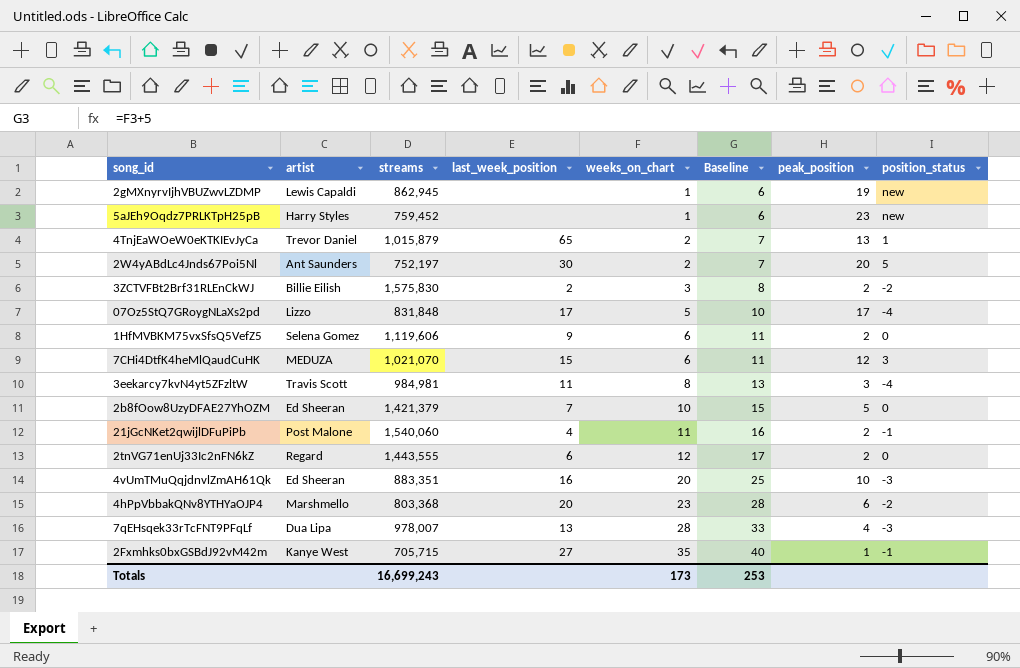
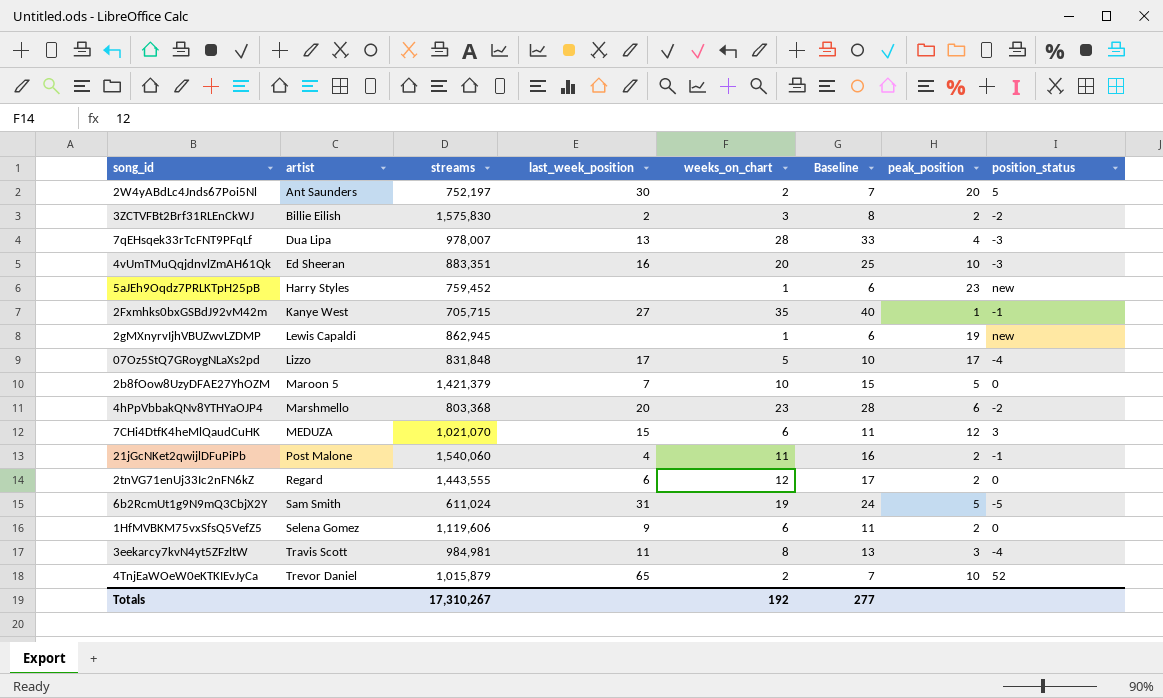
row order: weeks_on_chart ascending -> artist ascending
2b8fOow8UzyDFAE27YhOZM | artist: Ed Sheeran -> Maroon 5
row 6b2RcmUt1g9N9mQ3CbjX2Y: none -> Sam Smith | 611,024 | 31 | 19 | 24 | 5 | -5
4TnjEaWOeW0eKTKIEvJyCa | peak_position: 13 -> 10
4TnjEaWOeW0eKTKIEvJyCa | position_status: 1 -> 52
Totals | streams: 16,699,243 -> 17,310,267
Totals | weeks_on_chart: 173 -> 192
Totals | Baseline: 253 -> 277

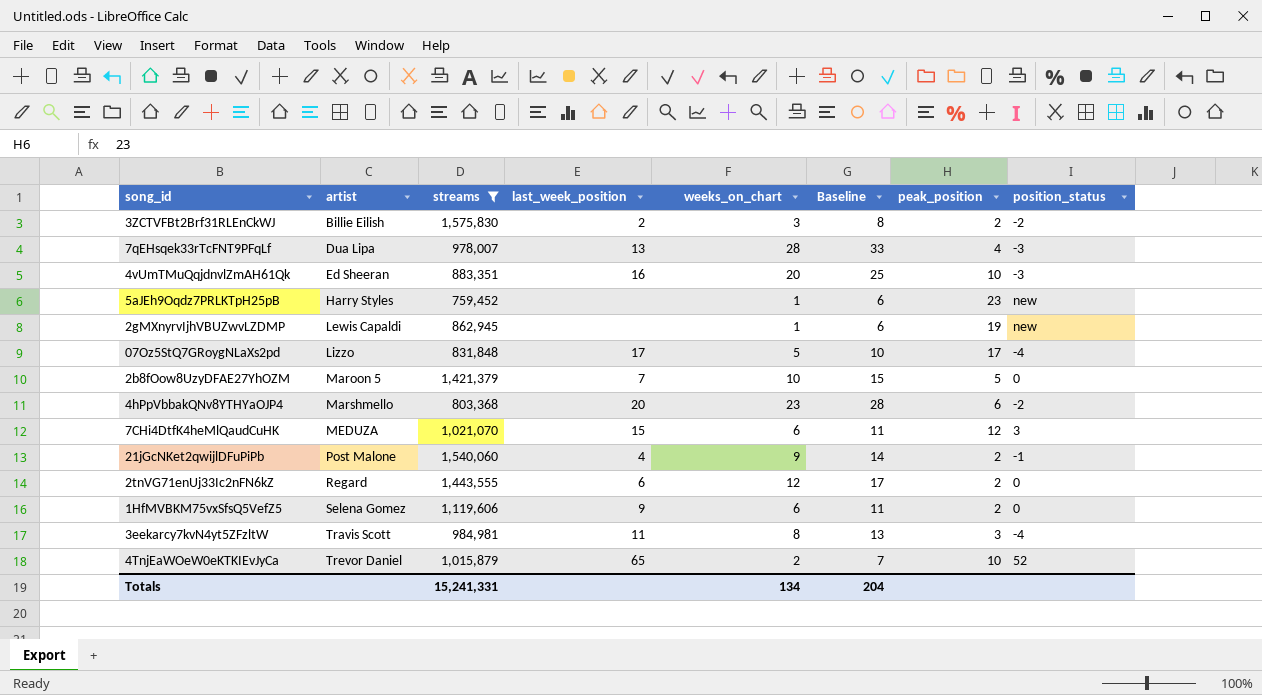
filter: none -> streams >= 759,452
21jGcNKet2qwijlDFuPiPb | weeks_on_chart: 11 -> 9
21jGcNKet2qwijlDFuPiPb | Baseline: 16 -> 14
Totals | streams: 17,310,267 -> 15,241,331
Totals | weeks_on_chart: 192 -> 134
Totals | Baseline: 277 -> 204

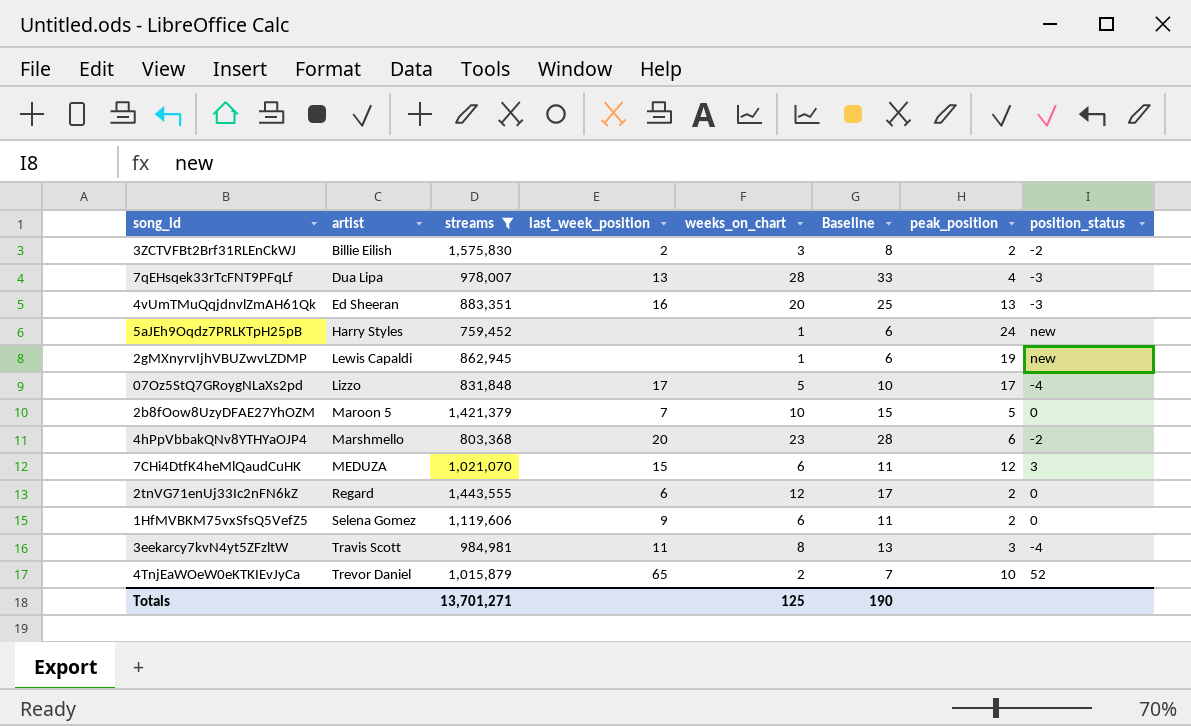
row 21jGcNKet2qwijlDFuPiPb: Post Malone | 1,540,060 | 4 | 9 | 14 | 2 | -1 -> none
4vUmTMuQqjdnvlZmAH61Qk | peak_position: 10 -> 13
5aJEh9Oqdz7PRLKTpH25pB | peak_position: 23 -> 24
Totals | streams: 15,241,331 -> 13,701,271
Totals | weeks_on_chart: 134 -> 125
Totals | Baseline: 204 -> 190

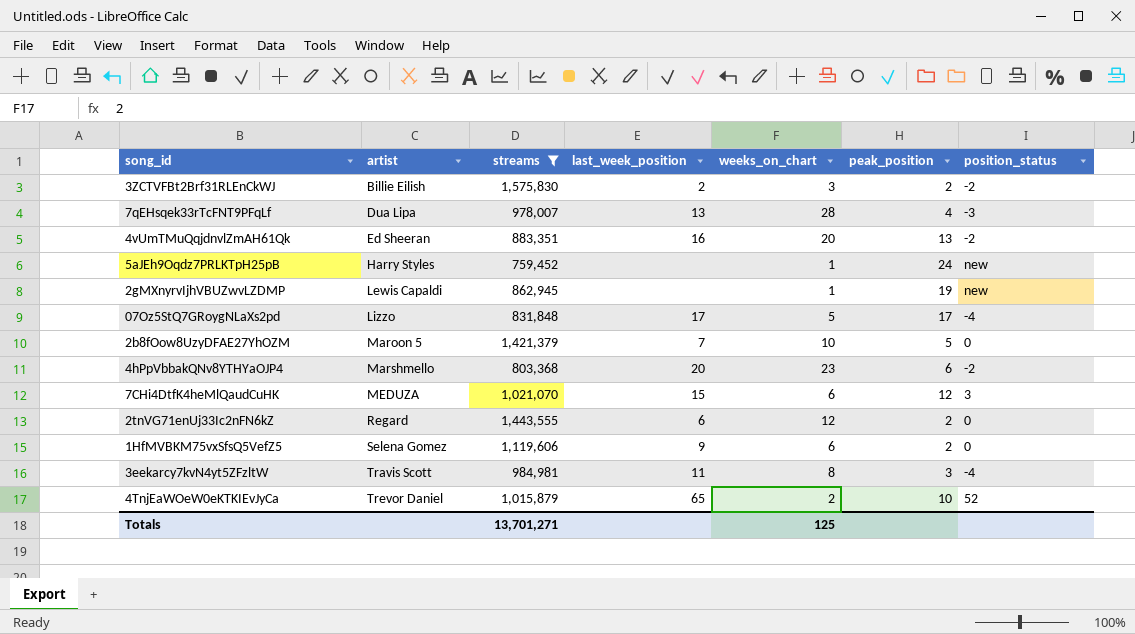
column Baseline | formula: [weeks_on_chart] + 5 -> none
4vUmTMuQqjdnvlZmAH61Qk | position_status: -3 -> -2

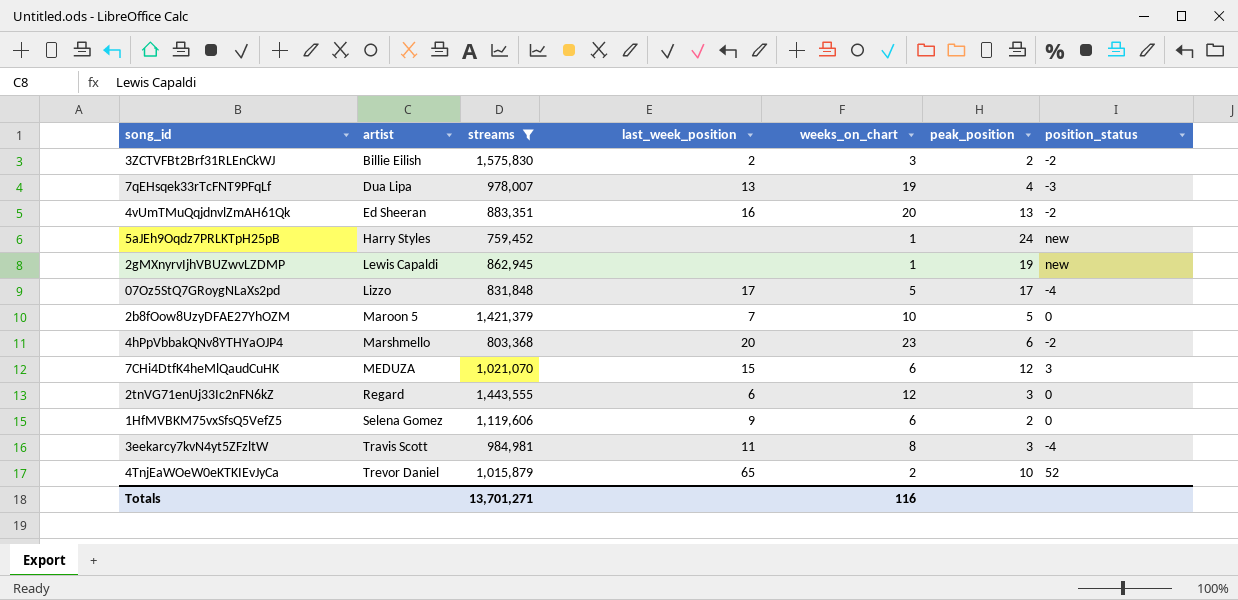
7qEHsqek33rTcFNT9PFqLf | weeks_on_chart: 28 -> 19
2tnVG71enUj33Ic2nFN6kZ | peak_position: 2 -> 3
Totals | weeks_on_chart: 125 -> 116

